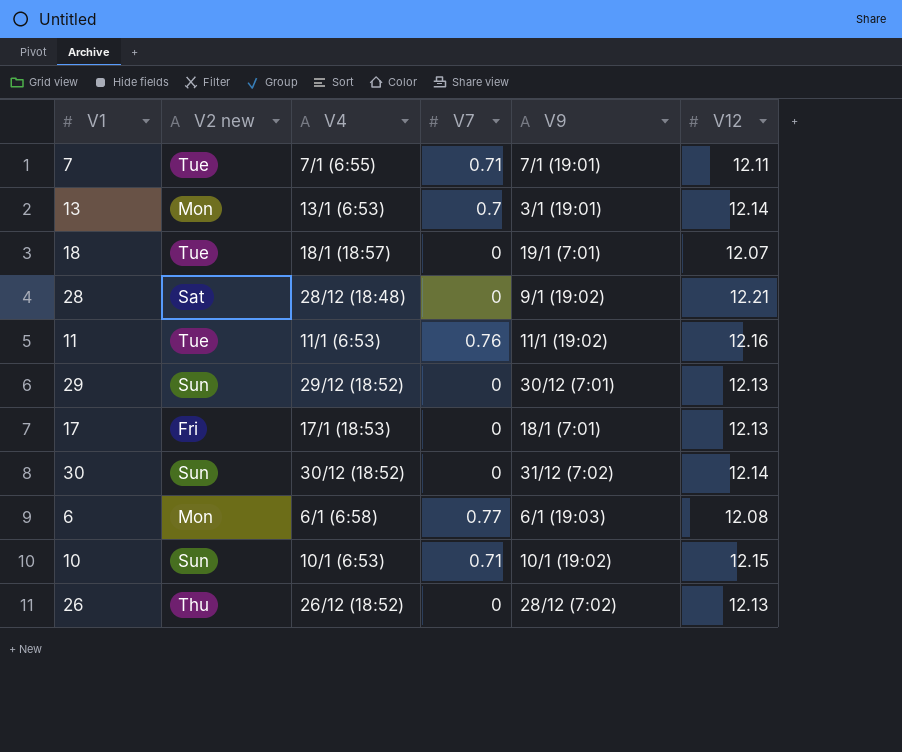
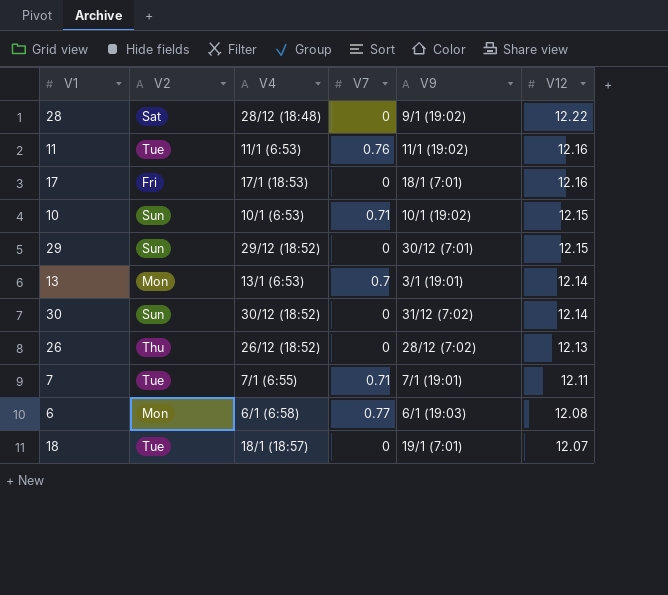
row order: none -> V12 descending
column name: V2 new -> V2
28 | V12: 12.21 -> 12.22
17 | V12: 12.13 -> 12.16
29 | V12: 12.13 -> 12.15

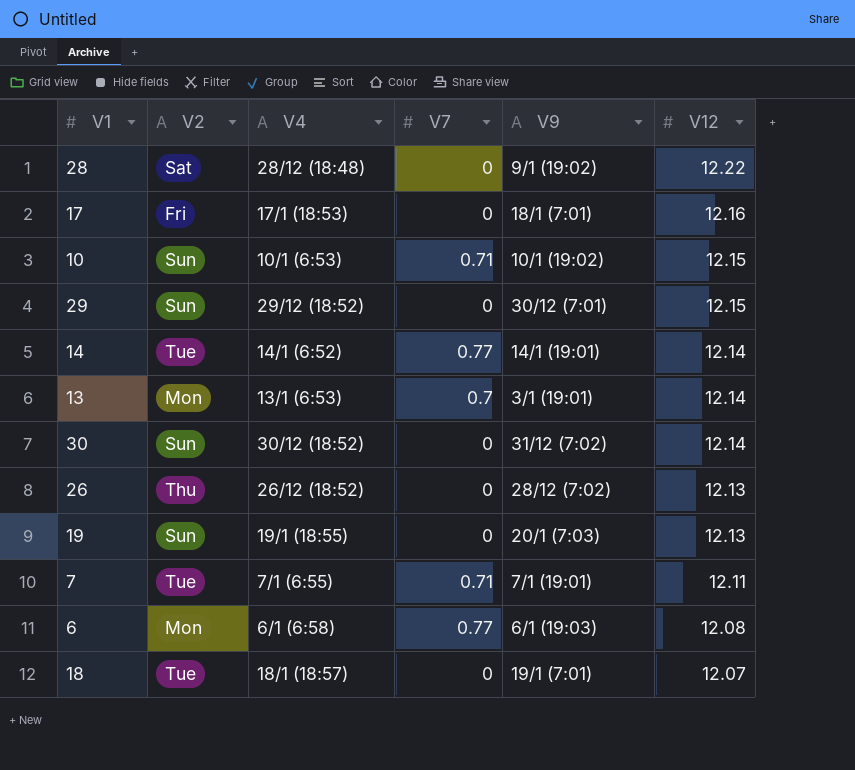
row 11: Tue | 11/1 (6:53) | 0.76 | 11/1 (19:02) | 12.16 -> none
row 14: none -> Tue | 14/1 (6:52) | 0.77 | 14/1 (19:01) | 12.14
row 19: none -> Sun | 19/1 (18:55) | 0 | 20/1 (7:03) | 12.13

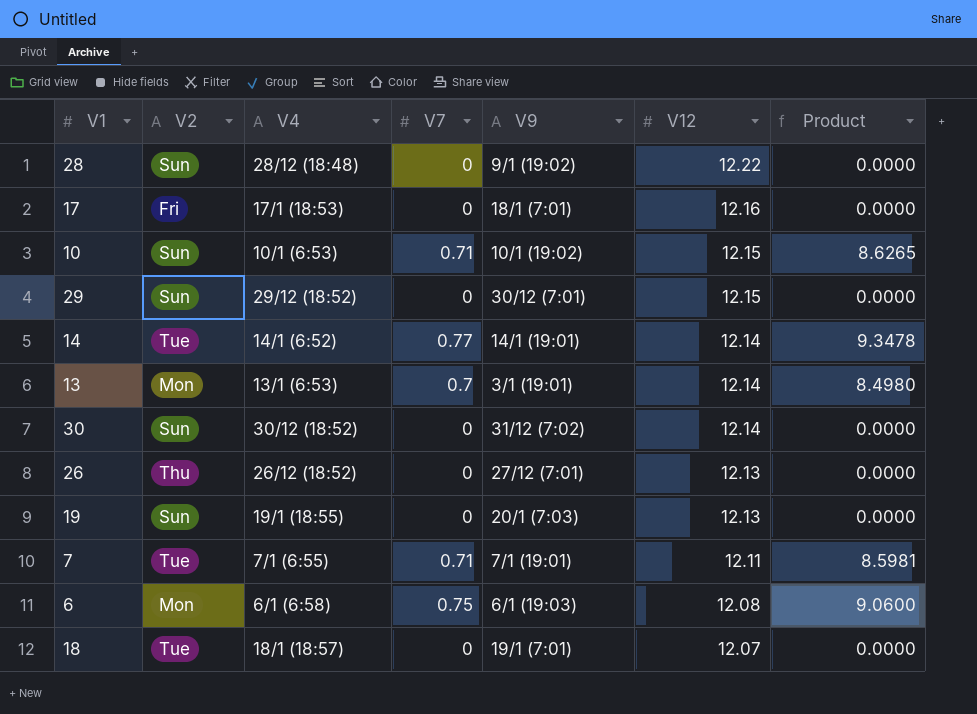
column Product | formula: none -> [V7] * [V12]
28 | V2: Sat -> Sun
26 | V9: 28/12 (7:02) -> 27/12 (7:01)
6 | V7: 0.77 -> 0.75

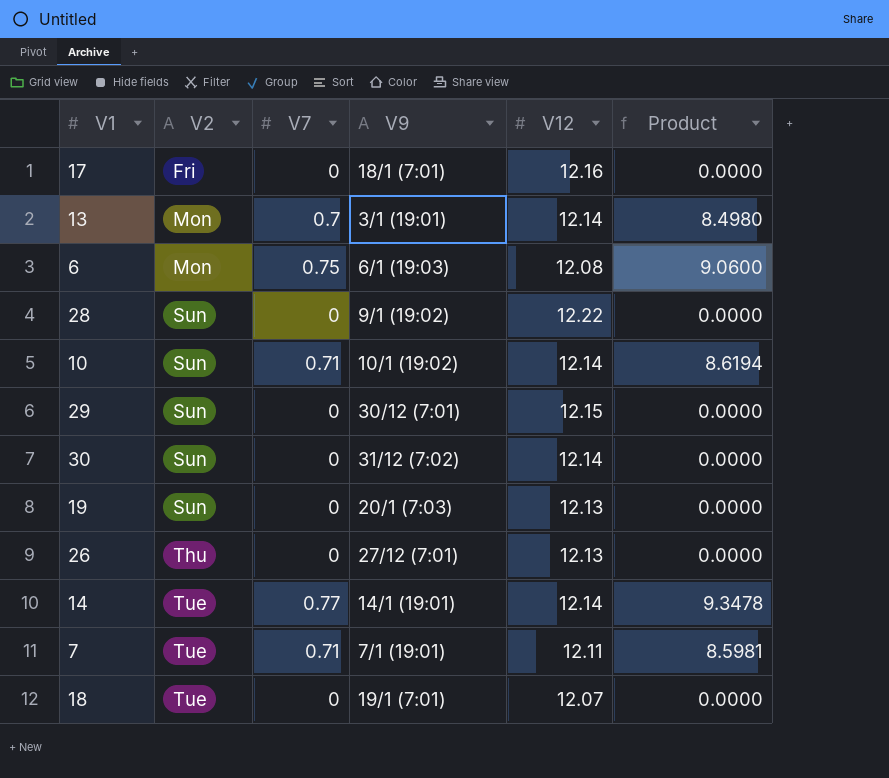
row order: V12 descending -> V2 ascending
column V4 | position: 3 -> none
10 | V12: 12.15 -> 12.14
10 | Product: 8.6265 -> 8.6194

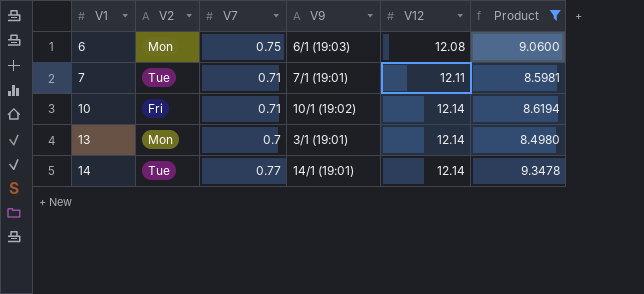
filter: none -> Product != 0.0000
row order: V2 ascending -> V1 ascending
10 | V2: Sun -> Fri

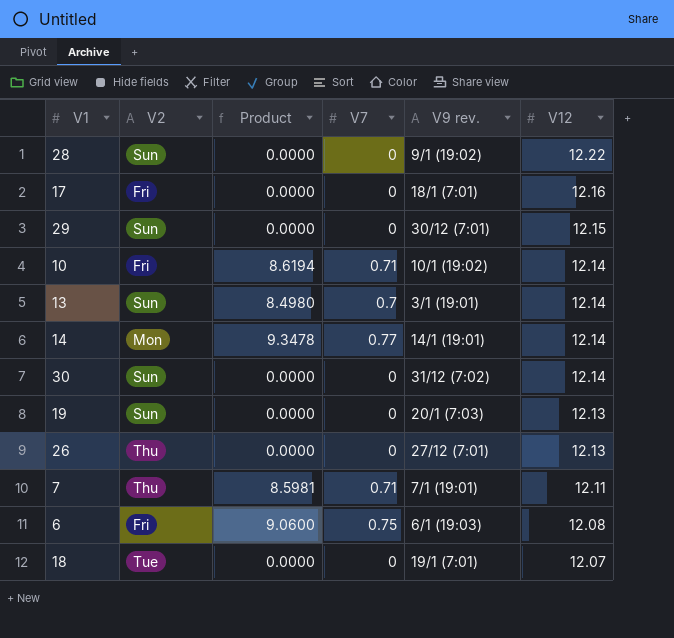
filter: Product != 0.0000 -> none
row order: V1 ascending -> V12 descending
column Product | position: 6 -> 3
column name: V9 -> V9 rev.
13 | V2: Mon -> Sun
14 | V2: Tue -> Mon
7 | V2: Tue -> Thu
6 | V2: Mon -> Fri

